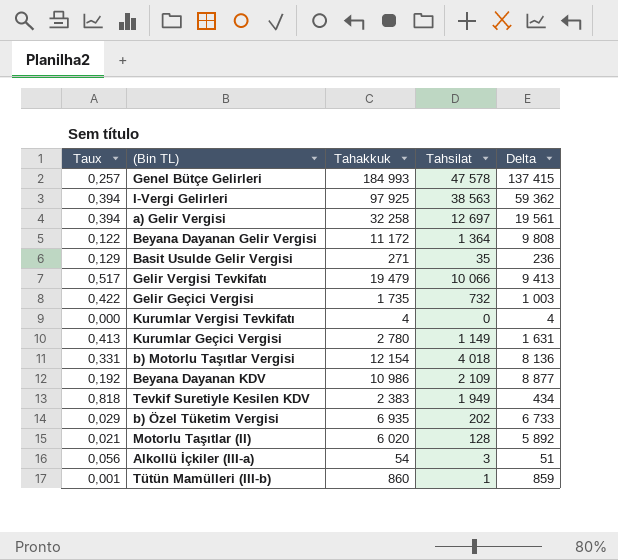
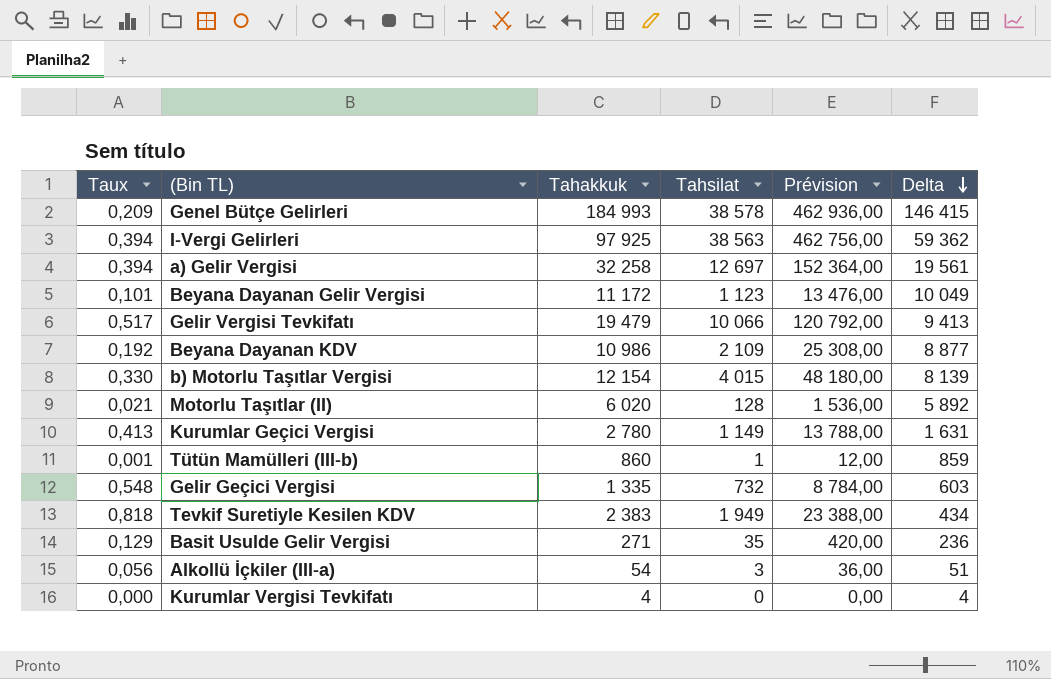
row order: none -> Delta descending
column Prévision | formula: none -> [Tahsilat] * 12
row b) Özel Tüketim Vergisi: 0,029 | 6 935 | 202 | 6 733 -> none
Genel Bütçe Gelirleri | Taux: 0,257 -> 0,209
Genel Bütçe Gelirleri | Tahsilat: 47 578 -> 38 578
Genel Bütçe Gelirleri | Delta: 137 415 -> 146 415
Beyana Dayanan Gelir Vergisi | Taux: 0,122 -> 0,101
Beyana Dayanan Gelir Vergisi | Tahsilat: 1 364 -> 1 123
Beyana Dayanan Gelir Vergisi | Delta: 9 808 -> 10 049
b) Motorlu Taşıtlar Vergisi | Taux: 0,331 -> 0,330
b) Motorlu Taşıtlar Vergisi | Tahsilat: 4 018 -> 4 015
b) Motorlu Taşıtlar Vergisi | Delta: 8 136 -> 8 139
Gelir Geçici Vergisi | Taux: 0,422 -> 0,548
Gelir Geçici Vergisi | Tahakkuk: 1 735 -> 1 335
Gelir Geçici Vergisi | Delta: 1 003 -> 603

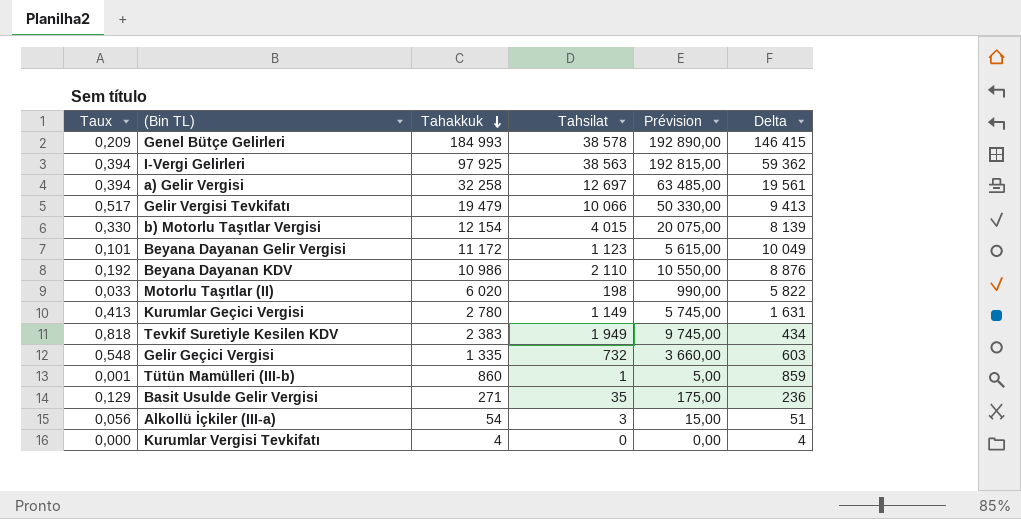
row order: Delta descending -> Tahakkuk descending
column Prévision | formula: [Tahsilat] * 12 -> [Tahsilat] * 5
Beyana Dayanan KDV | Tahsilat: 2 109 -> 2 110
Beyana Dayanan KDV | Delta: 8 877 -> 8 876
Motorlu Taşıtlar (II) | Taux: 0,021 -> 0,033
Motorlu Taşıtlar (II) | Tahsilat: 128 -> 198
Motorlu Taşıtlar (II) | Delta: 5 892 -> 5 822

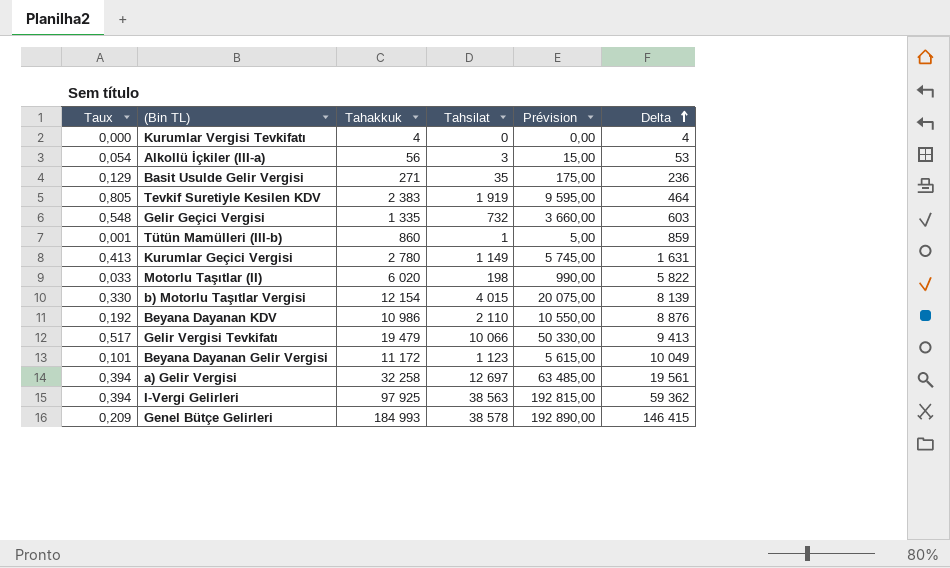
row order: Tahakkuk descending -> Delta ascending
Alkollü İçkiler (III-a) | Taux: 0,056 -> 0,054
Alkollü İçkiler (III-a) | Tahakkuk: 54 -> 56
Alkollü İçkiler (III-a) | Delta: 51 -> 53
Tevkif Suretiyle Kesilen KDV | Taux: 0,818 -> 0,805
Tevkif Suretiyle Kesilen KDV | Tahsilat: 1 949 -> 1 919
Tevkif Suretiyle Kesilen KDV | Prévision: 9 745,00 -> 9 595,00
Tevkif Suretiyle Kesilen KDV | Delta: 434 -> 464

